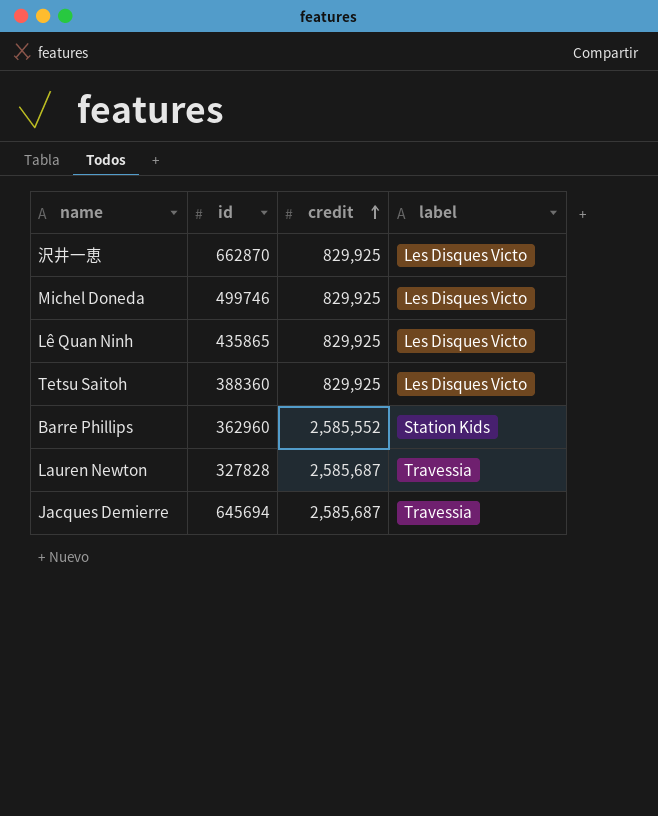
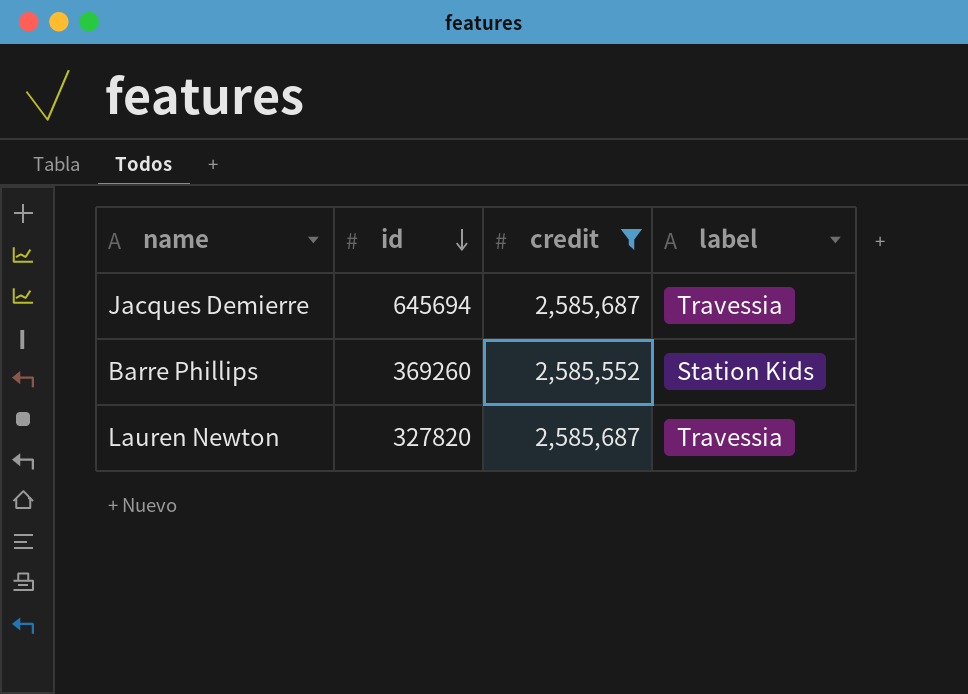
filter: none -> credit != 829,925
row order: credit ascending -> id descending
Barre Phillips | id: 362960 -> 369260
Lauren Newton | id: 327828 -> 327820

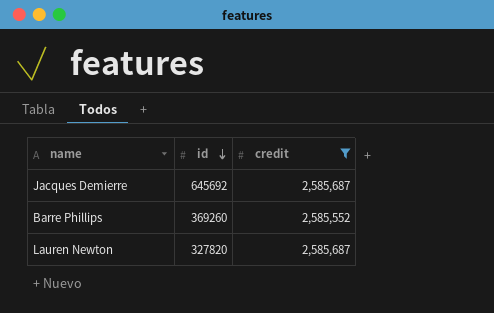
column label | position: 4 -> none
Jacques Demierre | id: 645694 -> 645692

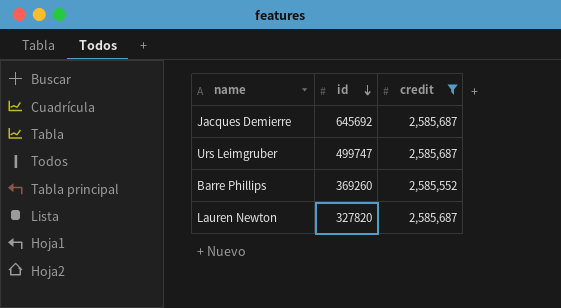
row Urs Leimgruber: none -> 499747 | 2,585,687

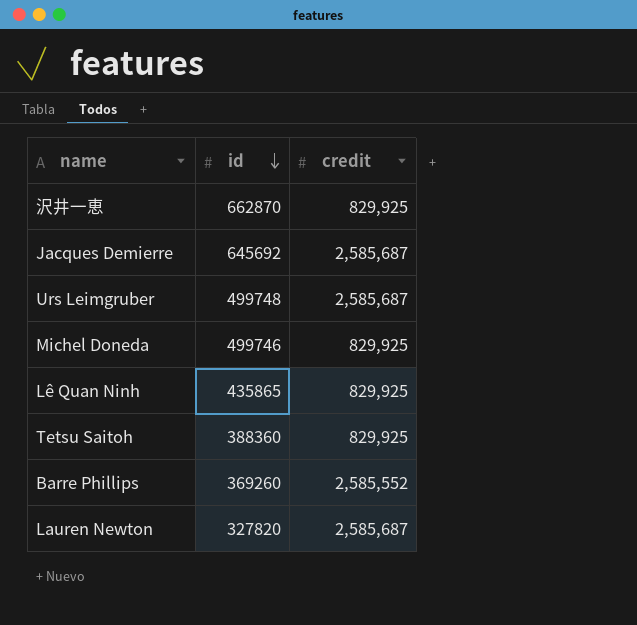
filter: credit != 829,925 -> none
Urs Leimgruber | id: 499747 -> 499748

